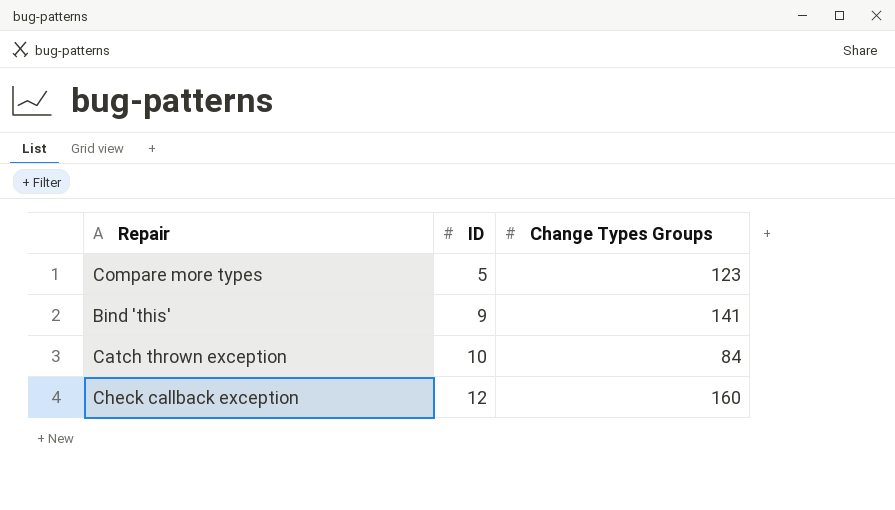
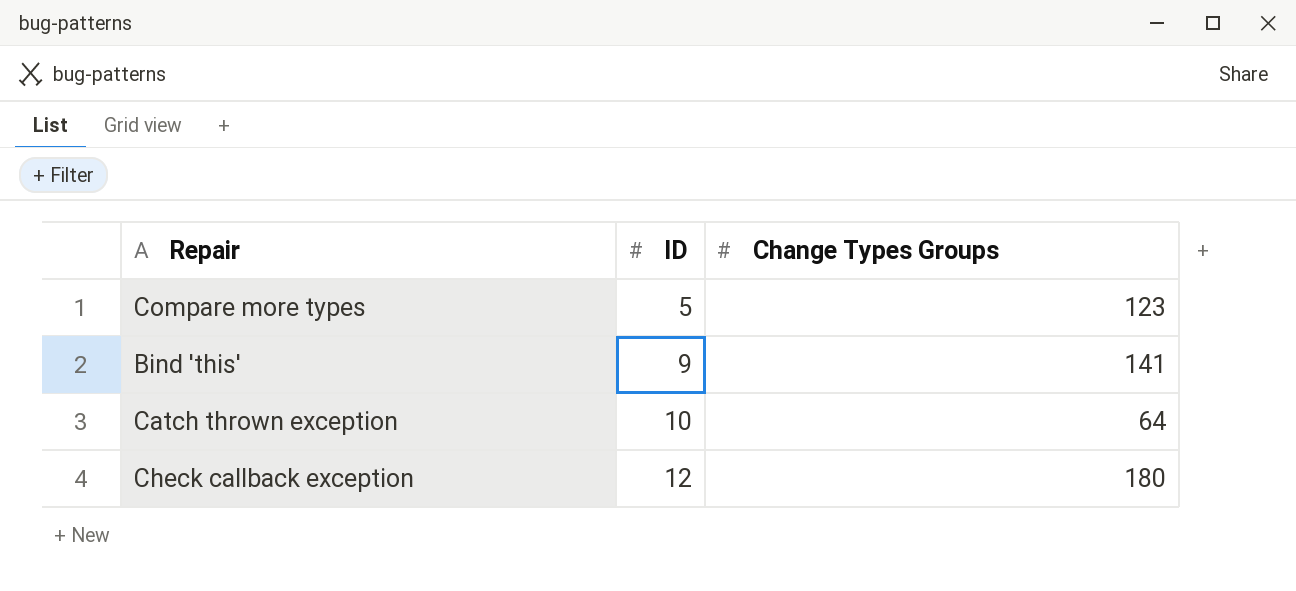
Catch thrown exception | Change Types Groups: 84 -> 64
Check callback exception | Change Types Groups: 160 -> 180

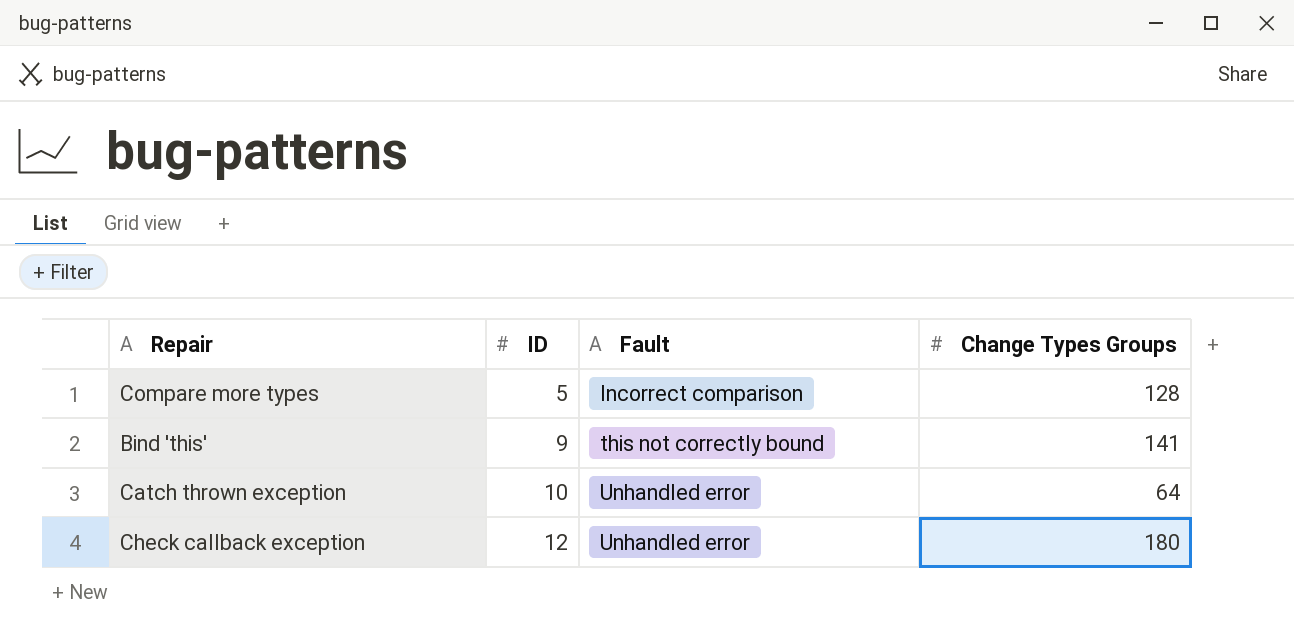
column Fault | position: none -> 3
Compare more types | Change Types Groups: 123 -> 128

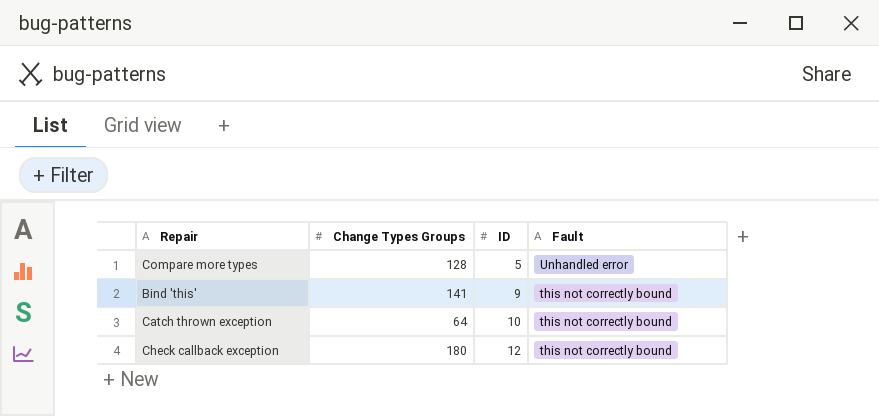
column Change Types Groups | position: 4 -> 2
Compare more types | Fault: Incorrect comparison -> Unhandled error
Catch thrown exception | Fault: Unhandled error -> this not correctly bound
Check callback exception | Fault: Unhandled error -> this not correctly bound

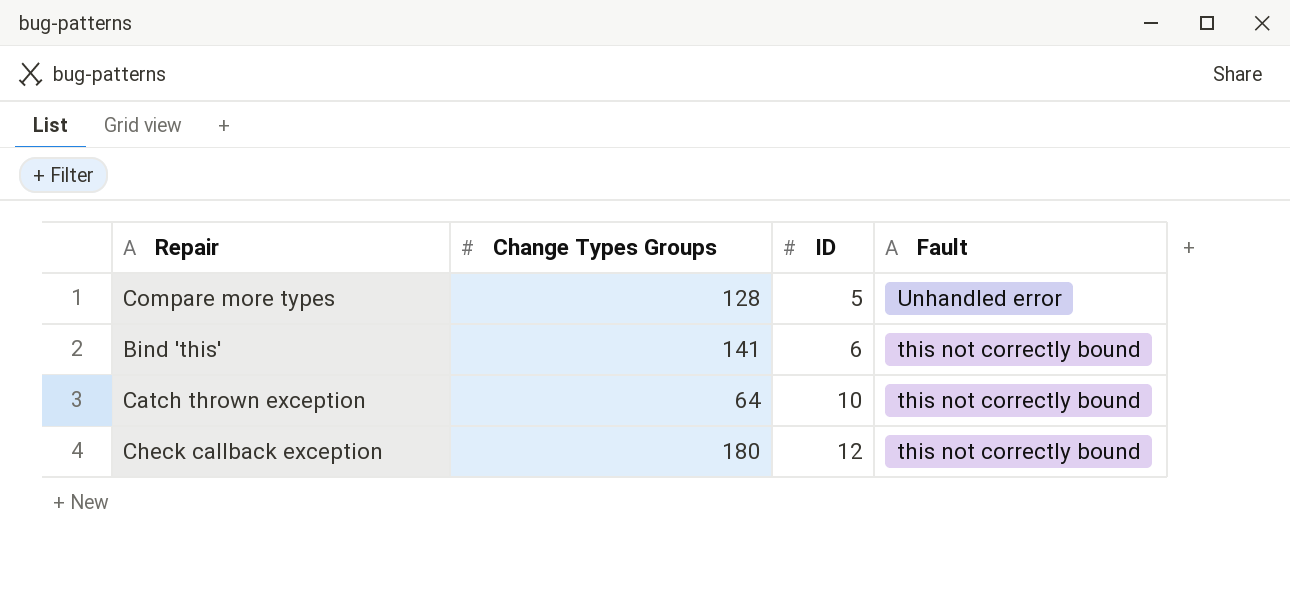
Bind 'this' | ID: 9 -> 6

